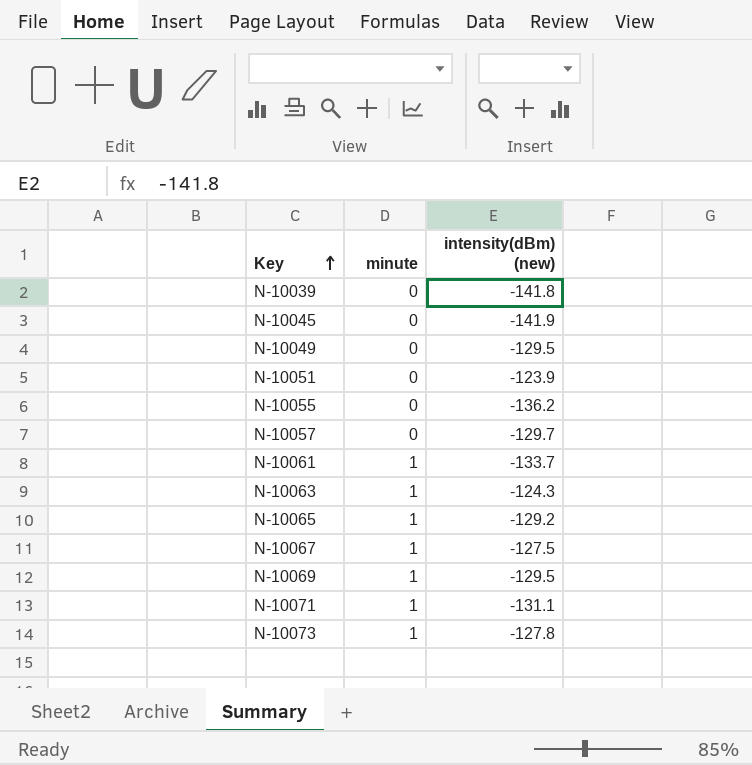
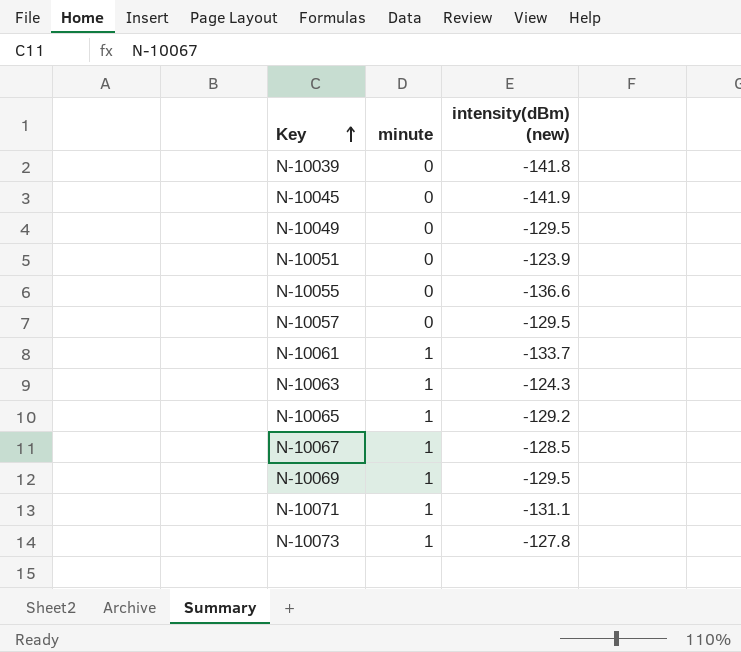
N-10055 | intensity(dBm) (new): -136.2 -> -136.6
N-10057 | intensity(dBm) (new): -129.7 -> -129.5
N-10067 | intensity(dBm) (new): -127.5 -> -128.5

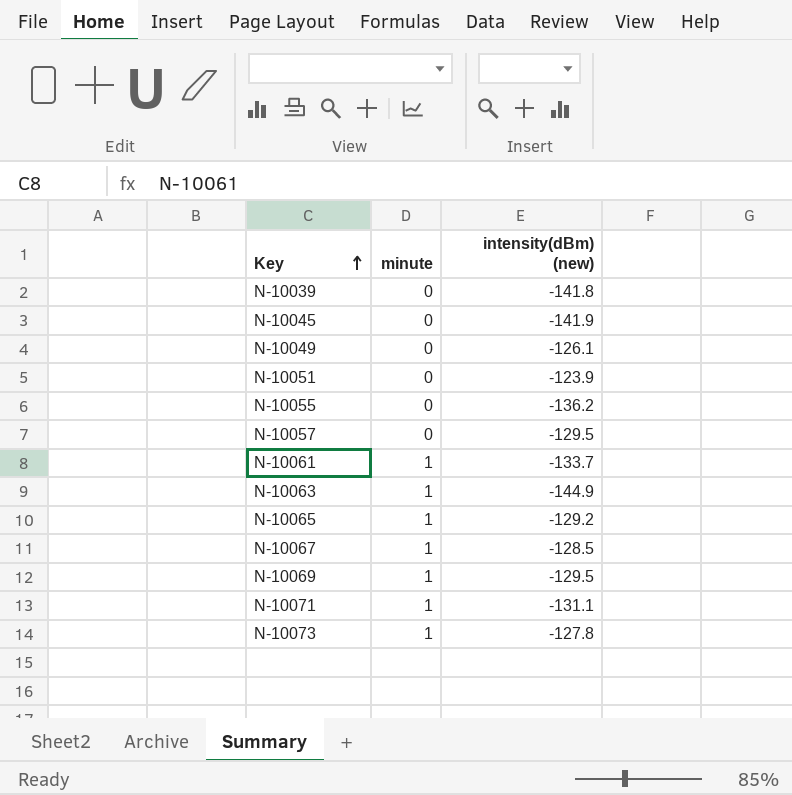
N-10049 | intensity(dBm) (new): -129.5 -> -126.1
N-10055 | intensity(dBm) (new): -136.6 -> -136.2
N-10063 | intensity(dBm) (new): -124.3 -> -144.9

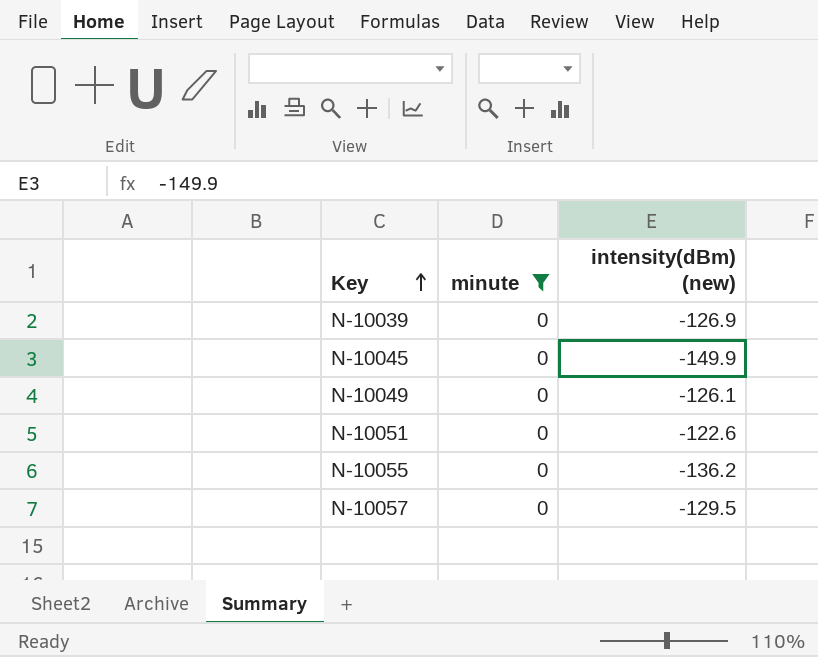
filter: none -> minute = 0
N-10039 | intensity(dBm) (new): -141.8 -> -126.9
N-10045 | intensity(dBm) (new): -141.9 -> -149.9
N-10051 | intensity(dBm) (new): -123.9 -> -122.6

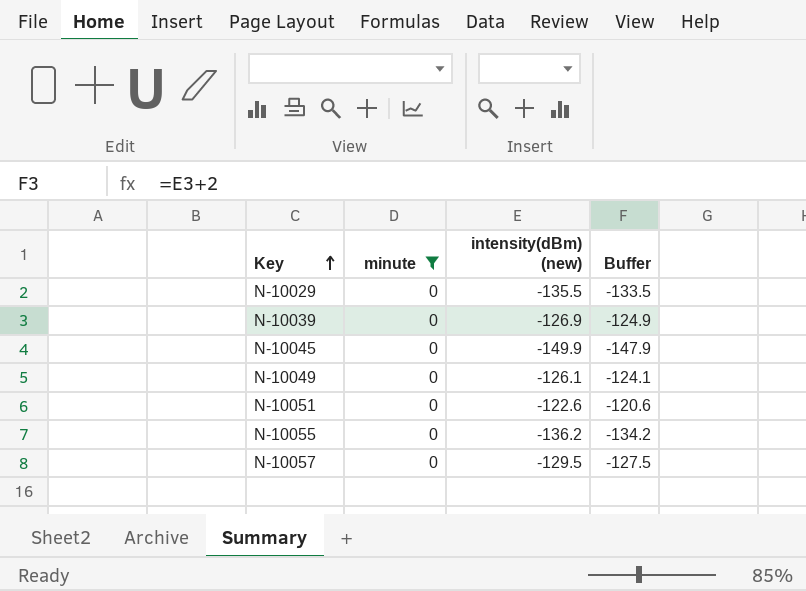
column Buffer | formula: none -> [intensity(dBm) (new)] + 2
row N-10029: none -> 0 | -135.5 | -133.5

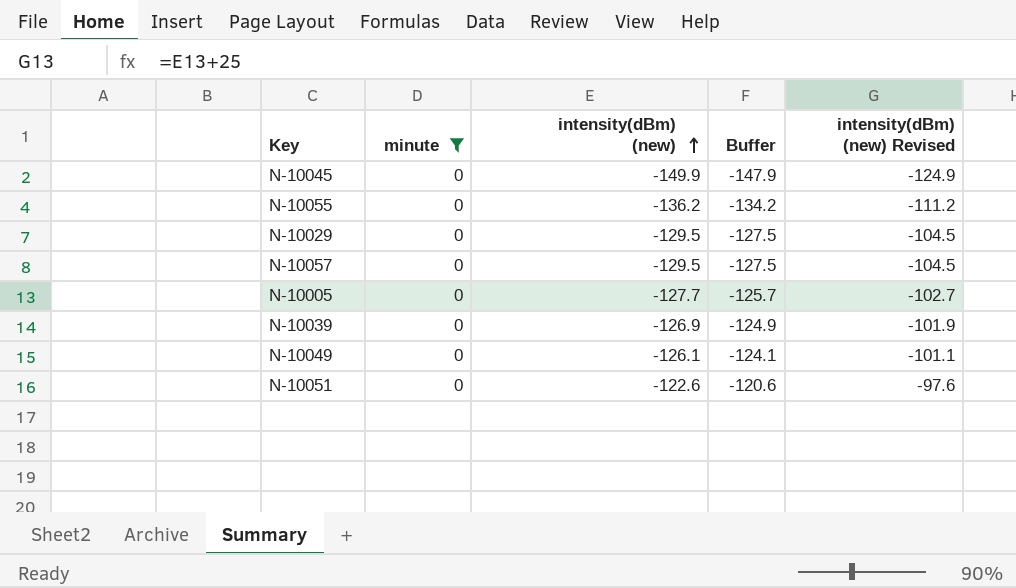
row order: Key ascending -> intensity(dBm) (new) ascending
column intensity(dBm) (new) Revised | formula: none -> [intensity(dBm) (new)] + 25
N-10029 | intensity(dBm) (new): -135.5 -> -129.5
N-10029 | Buffer: -133.5 -> -127.5
row N-10005: none -> 0 | -127.7 | -125.7 | -102.7

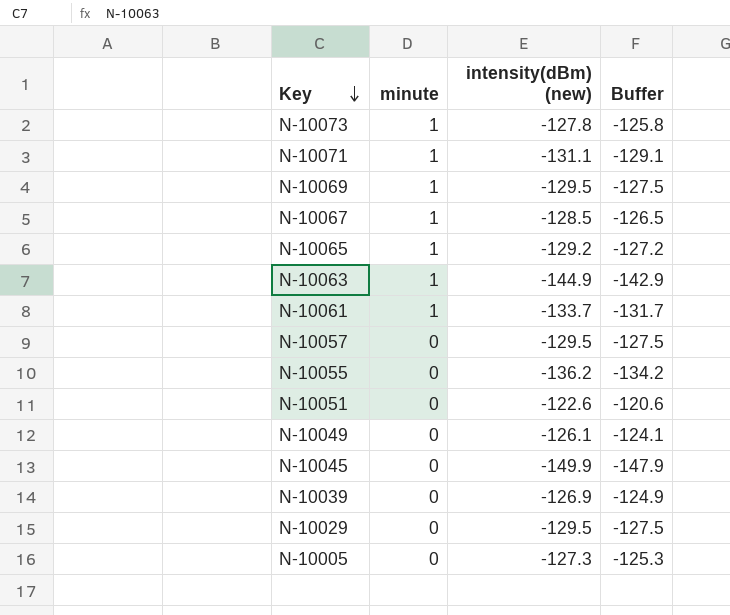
filter: minute = 0 -> none
row order: intensity(dBm) (new) ascending -> Key descending
column intensity(dBm) (new) Revised | formula: [intensity(dBm) (new)] + 25 -> none
N-10005 | intensity(dBm) (new): -127.7 -> -127.3
N-10005 | Buffer: -125.7 -> -125.3

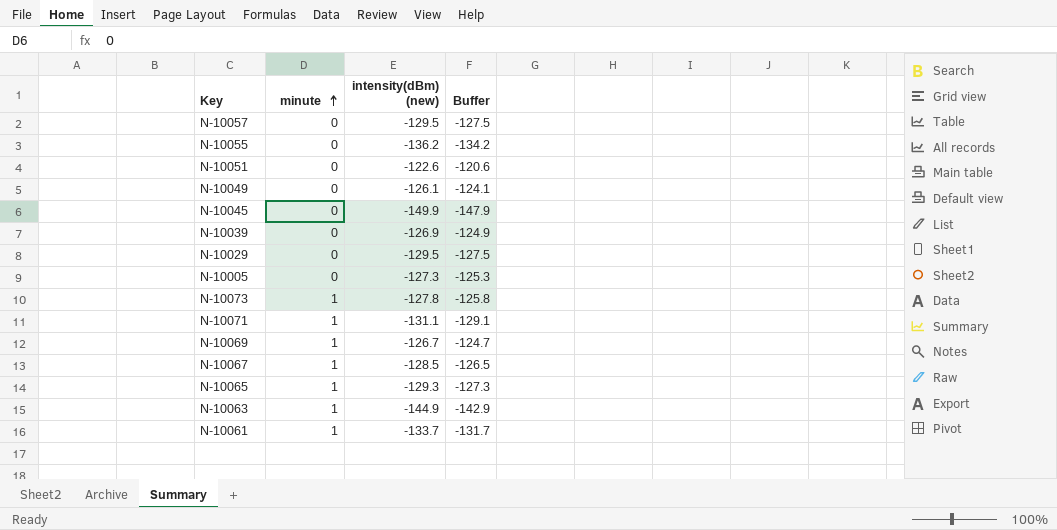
row order: Key descending -> minute ascending
N-10069 | intensity(dBm) (new): -129.5 -> -126.7
N-10069 | Buffer: -127.5 -> -124.7
N-10065 | intensity(dBm) (new): -129.2 -> -129.3
N-10065 | Buffer: -127.2 -> -127.3

